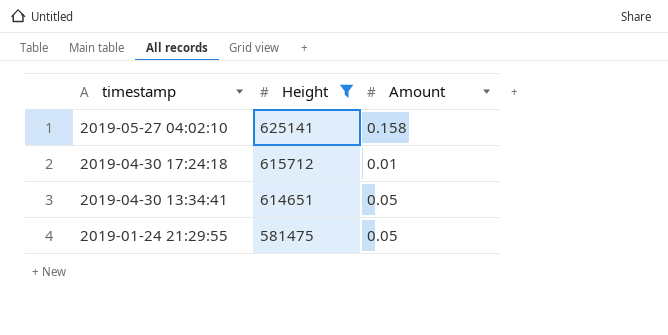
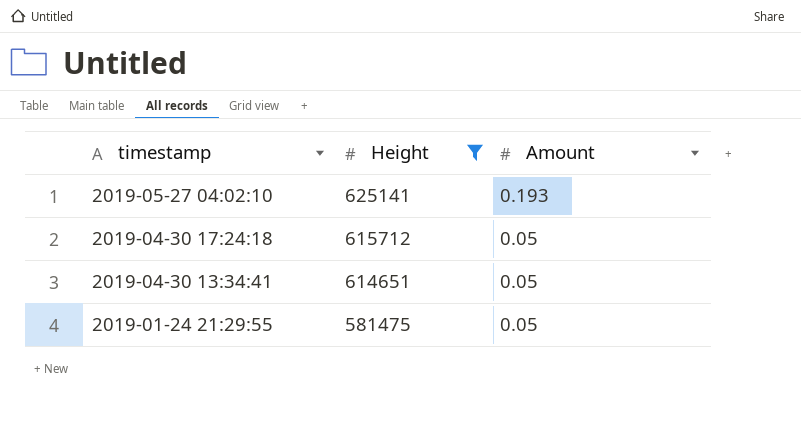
2019-05-27 04:02:10 | Amount: 0.158 -> 0.193
2019-04-30 17:24:18 | Amount: 0.01 -> 0.05

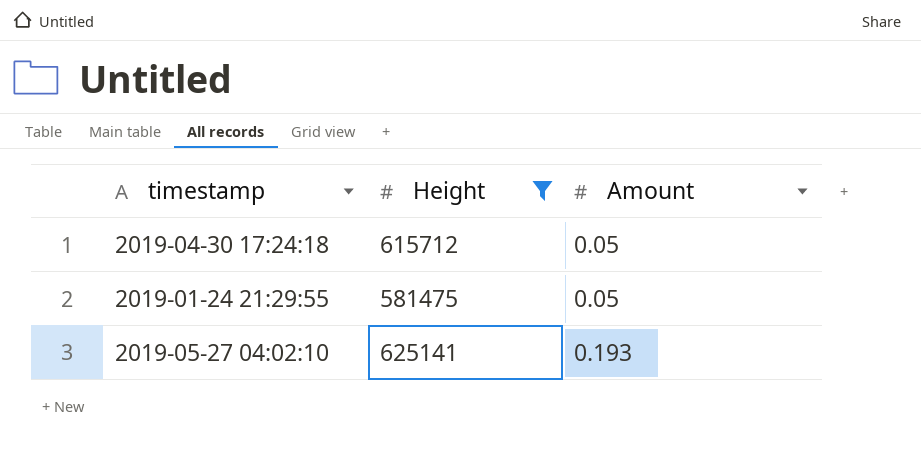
row order: timestamp descending -> Amount ascending
row 2019-04-30 13:34:41: 614651 | 0.05 -> none

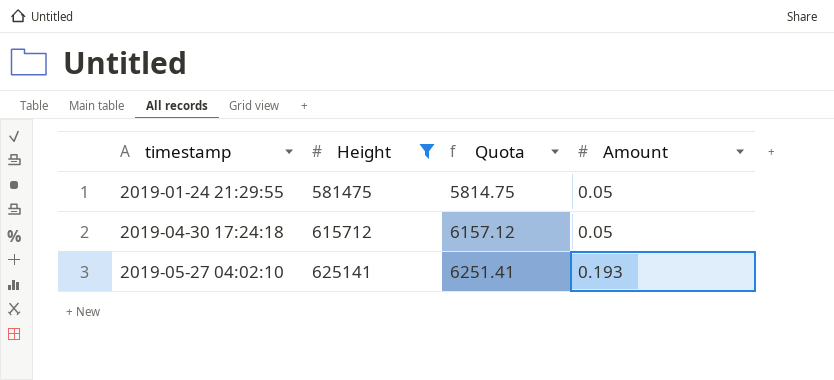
row order: Amount ascending -> timestamp ascending
column Quota | formula: none -> [Height] * 0.01

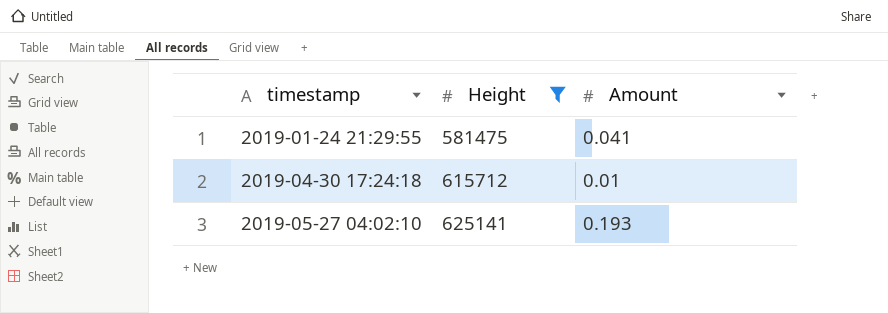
column Quota | formula: [Height] * 0.01 -> none
2019-01-24 21:29:55 | Amount: 0.05 -> 0.041
2019-04-30 17:24:18 | Amount: 0.05 -> 0.01

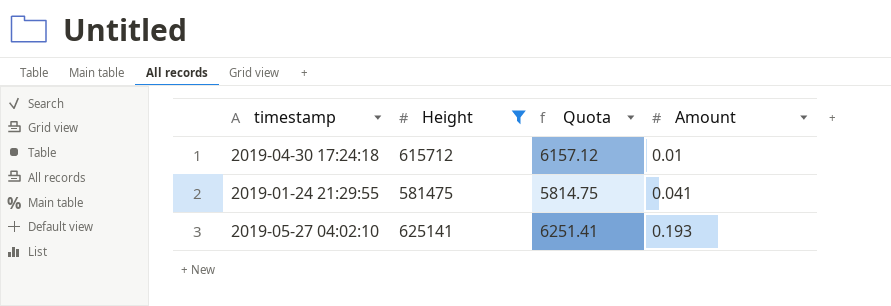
row order: timestamp ascending -> Amount ascending
column Quota | formula: none -> [Height] * 0.01

